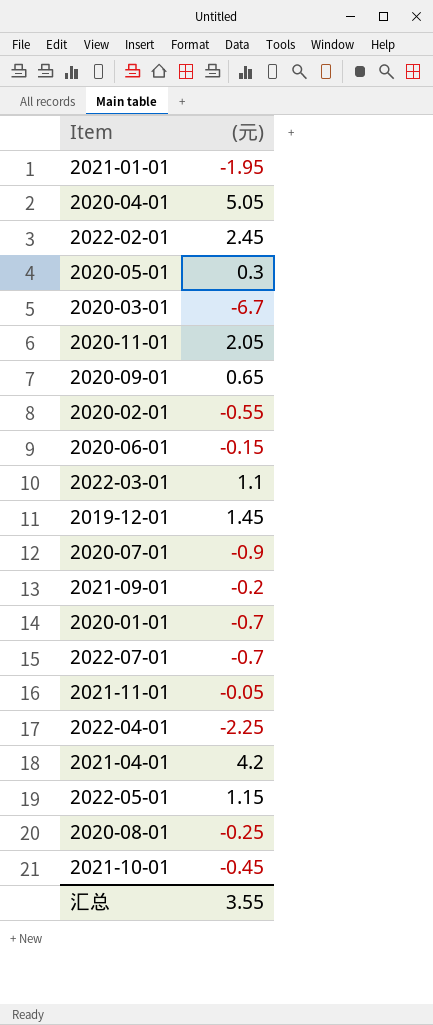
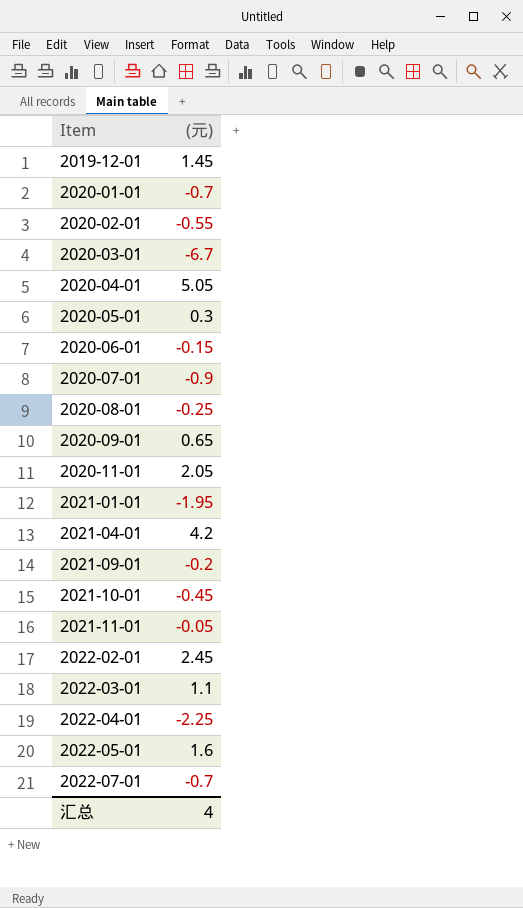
row order: none -> Item ascending
2022-05-01 | (元): 1.15 -> 1.6
汇总 | (元): 3.55 -> 4

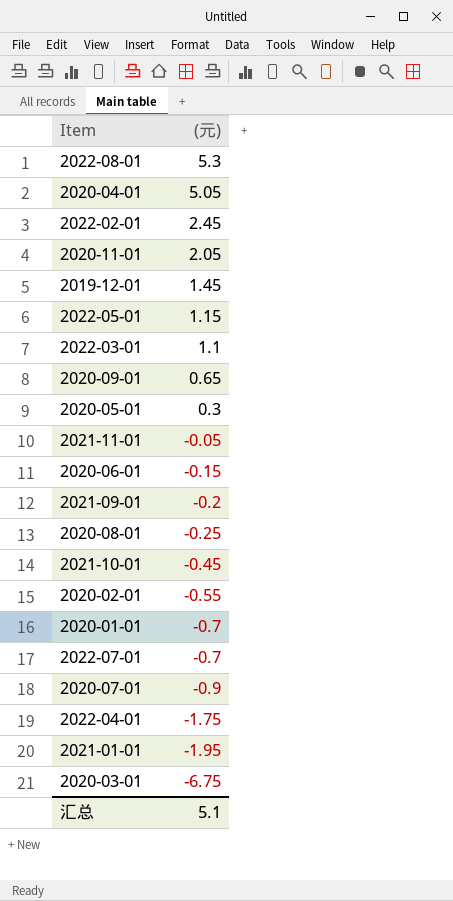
row order: Item ascending -> (元) descending
row 2021-04-01: 4.2 -> none
row 2022-08-01: none -> 5.3
2022-05-01 | (元): 1.6 -> 1.15
2022-04-01 | (元): -2.25 -> -1.75
2020-03-01 | (元): -6.7 -> -6.75
汇总 | (元): 4 -> 5.1

